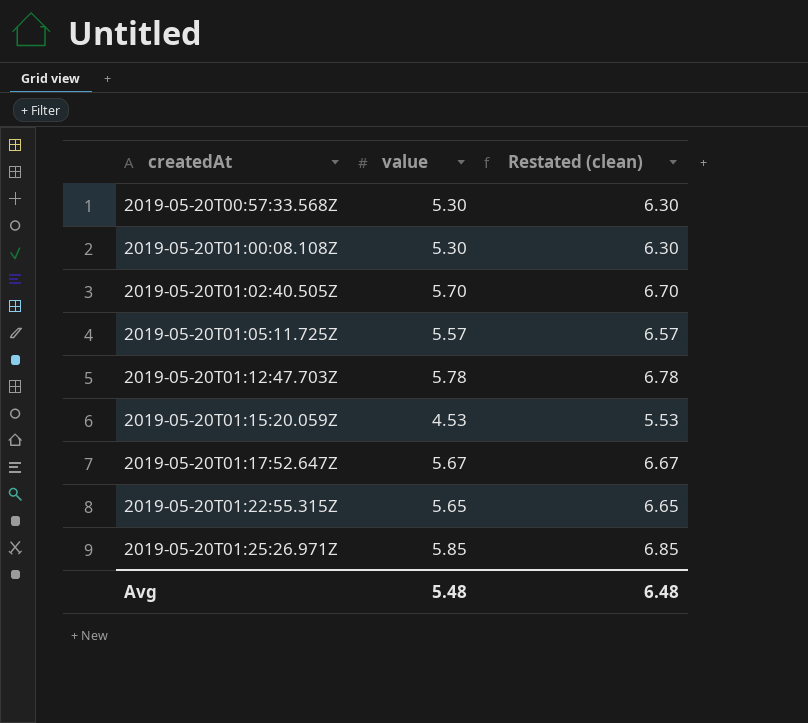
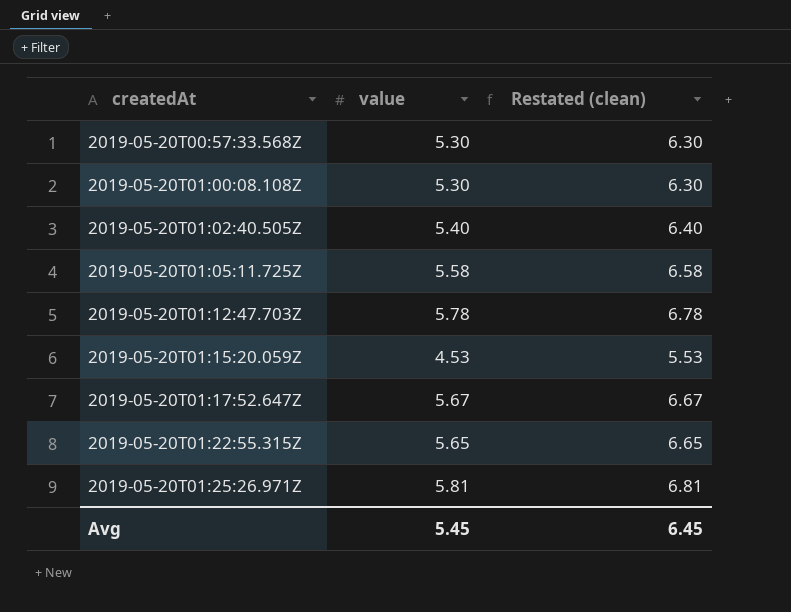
2019-05-20T01:02:40.505Z | value: 5.70 -> 5.40
2019-05-20T01:02:40.505Z | Restated (clean): 6.70 -> 6.40
2019-05-20T01:05:11.725Z | value: 5.57 -> 5.58
2019-05-20T01:05:11.725Z | Restated (clean): 6.57 -> 6.58
2019-05-20T01:25:26.971Z | value: 5.85 -> 5.81
2019-05-20T01:25:26.971Z | Restated (clean): 6.85 -> 6.81
Avg | value: 5.48 -> 5.45
Avg | Restated (clean): 6.48 -> 6.45

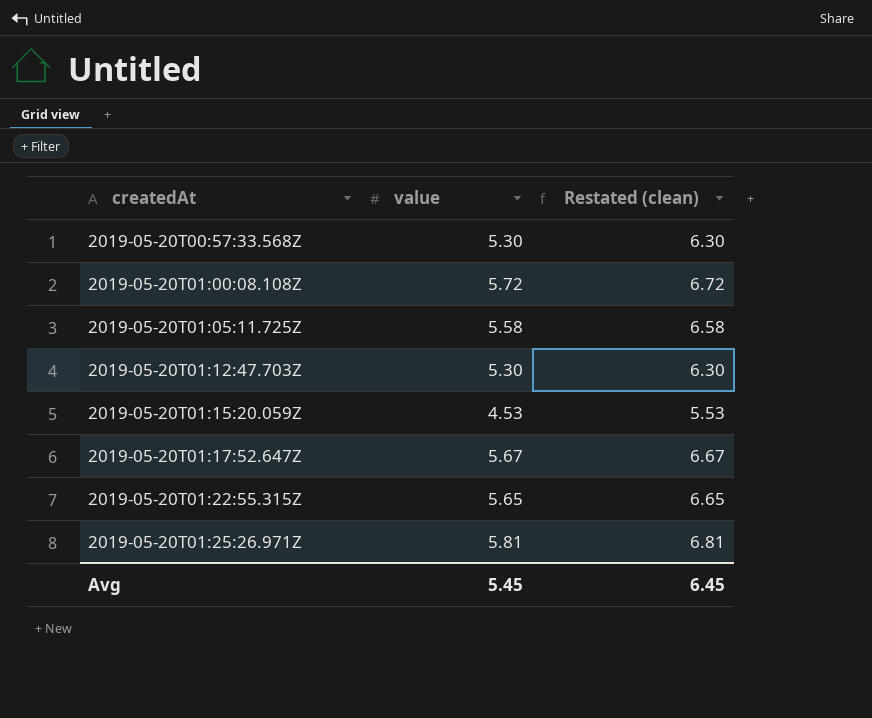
row 2019-05-20T01:02:40.505Z: 5.40 | 6.40 -> none
2019-05-20T01:00:08.108Z | value: 5.30 -> 5.72
2019-05-20T01:00:08.108Z | Restated (clean): 6.30 -> 6.72
2019-05-20T01:12:47.703Z | value: 5.78 -> 5.30
2019-05-20T01:12:47.703Z | Restated (clean): 6.78 -> 6.30

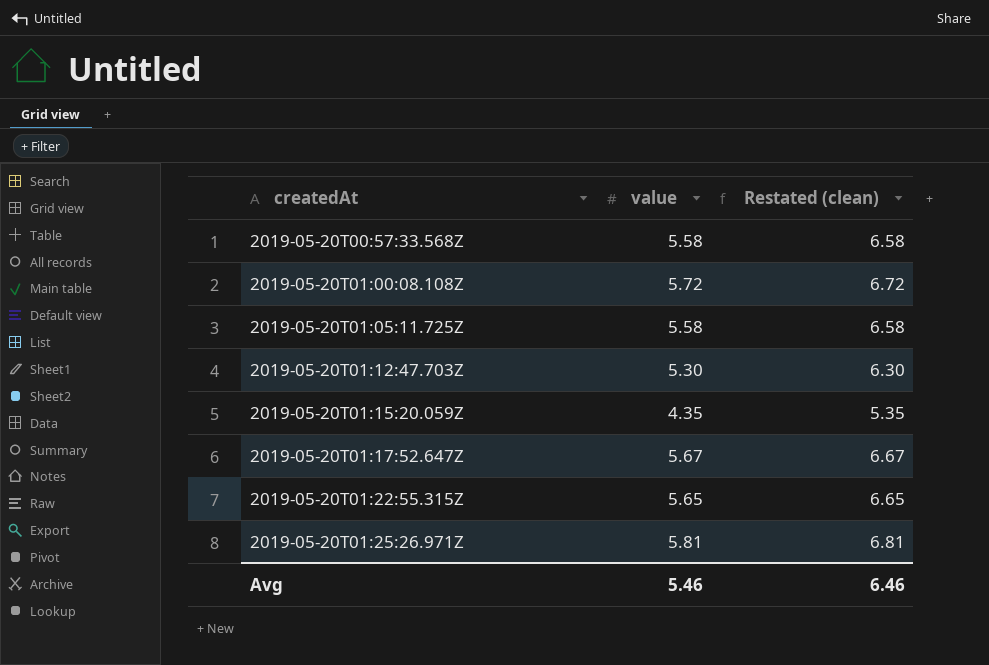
2019-05-20T00:57:33.568Z | value: 5.30 -> 5.58
2019-05-20T00:57:33.568Z | Restated (clean): 6.30 -> 6.58
2019-05-20T01:15:20.059Z | value: 4.53 -> 4.35
2019-05-20T01:15:20.059Z | Restated (clean): 5.53 -> 5.35
Avg | value: 5.45 -> 5.46
Avg | Restated (clean): 6.45 -> 6.46

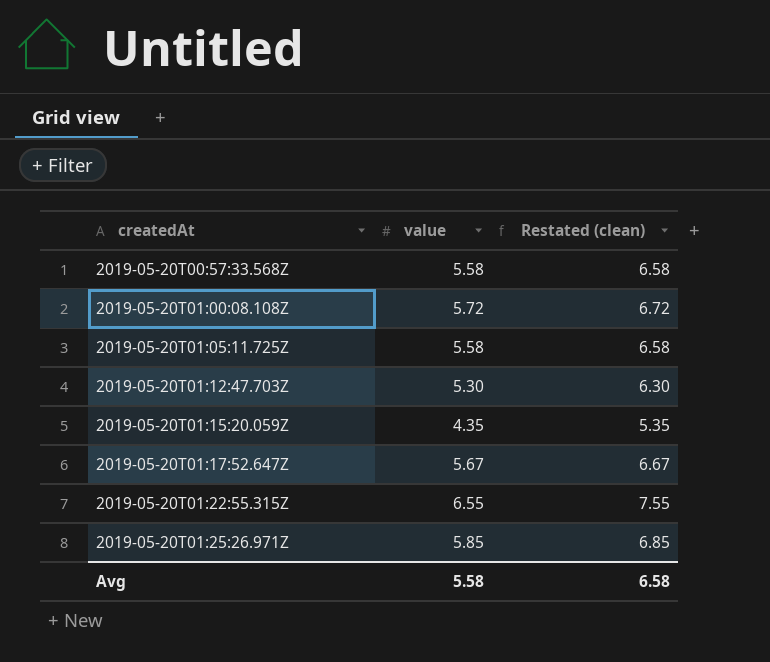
2019-05-20T01:22:55.315Z | value: 5.65 -> 6.55
2019-05-20T01:22:55.315Z | Restated (clean): 6.65 -> 7.55
2019-05-20T01:25:26.971Z | value: 5.81 -> 5.85
2019-05-20T01:25:26.971Z | Restated (clean): 6.81 -> 6.85
Avg | value: 5.46 -> 5.58
Avg | Restated (clean): 6.46 -> 6.58

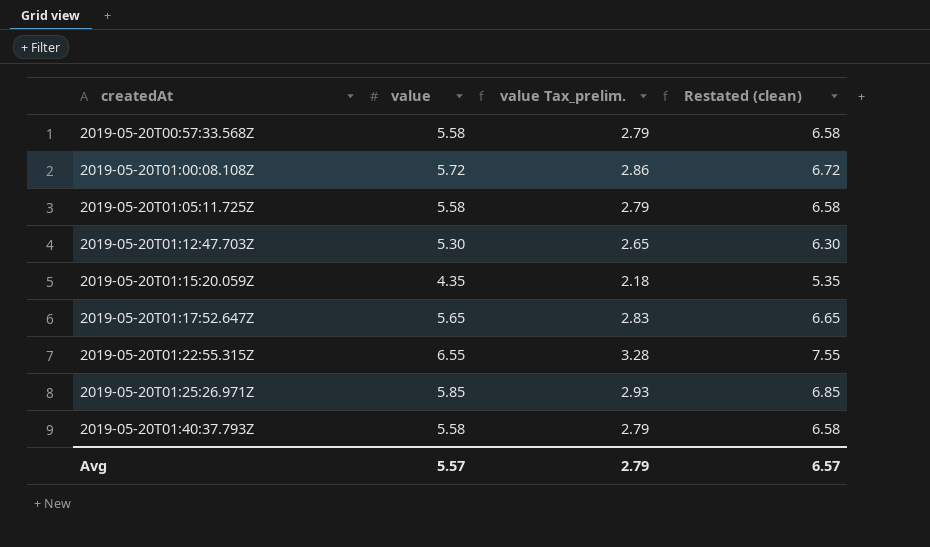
column value Tax_prelim. | formula: none -> [value] * 0.5
2019-05-20T01:17:52.647Z | value: 5.67 -> 5.65
2019-05-20T01:17:52.647Z | Restated (clean): 6.67 -> 6.65
row 2019-05-20T01:40:37.793Z: none -> 5.58 | 2.79 | 6.58
Avg | value: 5.58 -> 5.57
Avg | Restated (clean): 6.58 -> 6.57

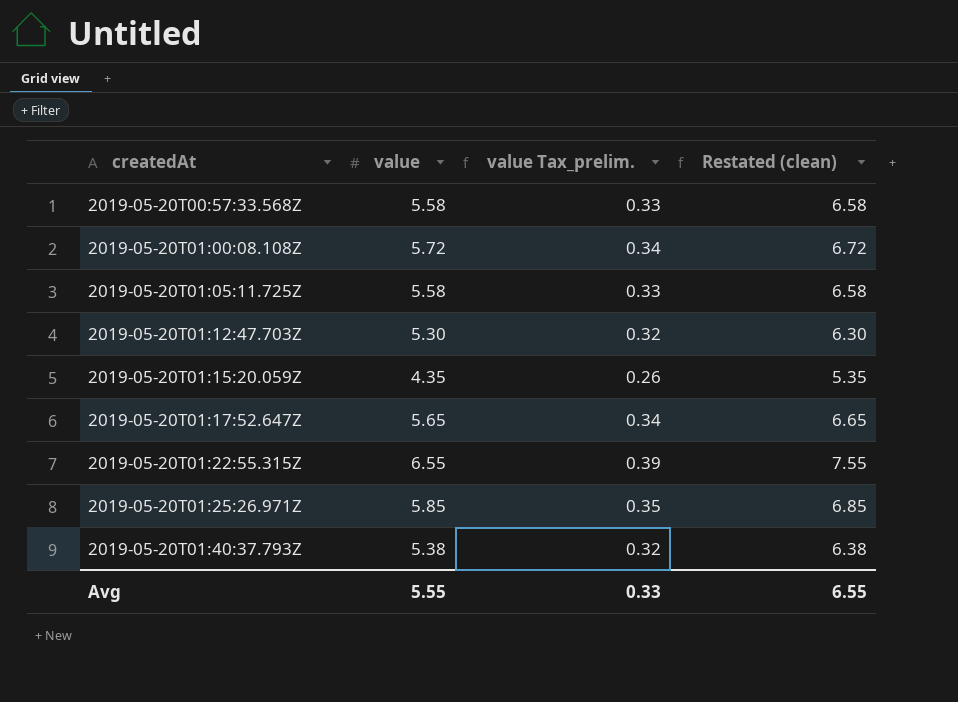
column value Tax_prelim. | formula: [value] * 0.5 -> [value] * 0.06
2019-05-20T01:40:37.793Z | value: 5.58 -> 5.38
2019-05-20T01:40:37.793Z | Restated (clean): 6.58 -> 6.38
Avg | value: 5.57 -> 5.55
Avg | value Tax_prelim.: 2.79 -> 0.33
Avg | Restated (clean): 6.57 -> 6.55

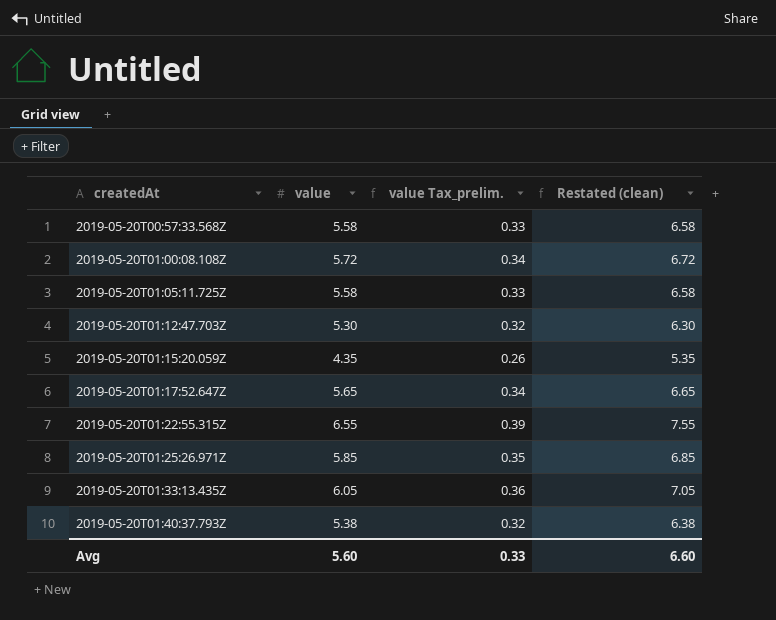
row 2019-05-20T01:33:13.435Z: none -> 6.05 | 0.36 | 7.05
Avg | value: 5.55 -> 5.60
Avg | Restated (clean): 6.55 -> 6.60

